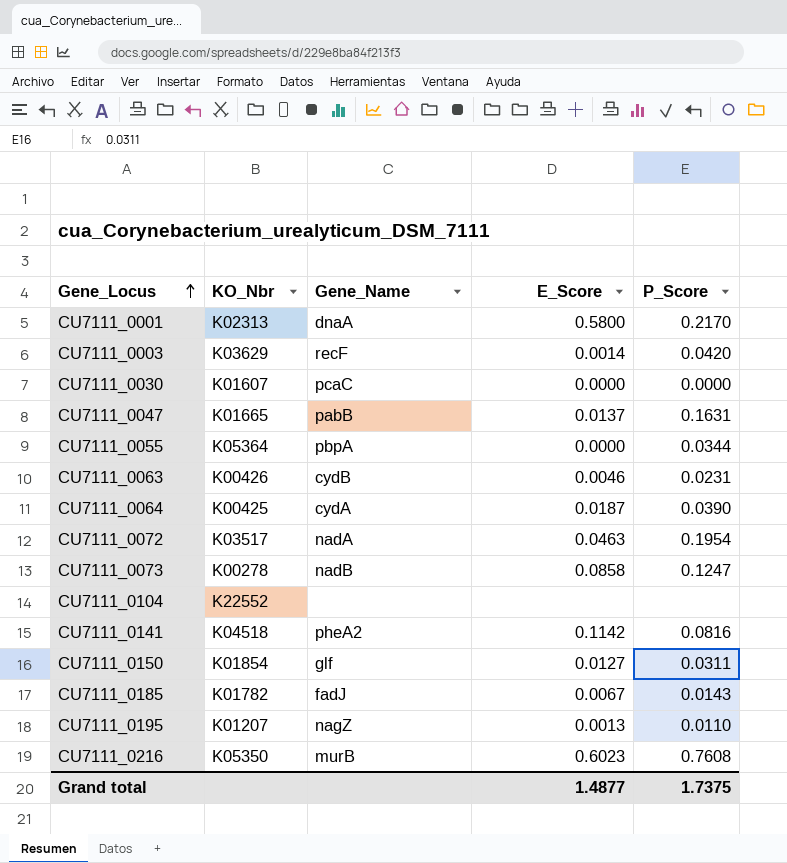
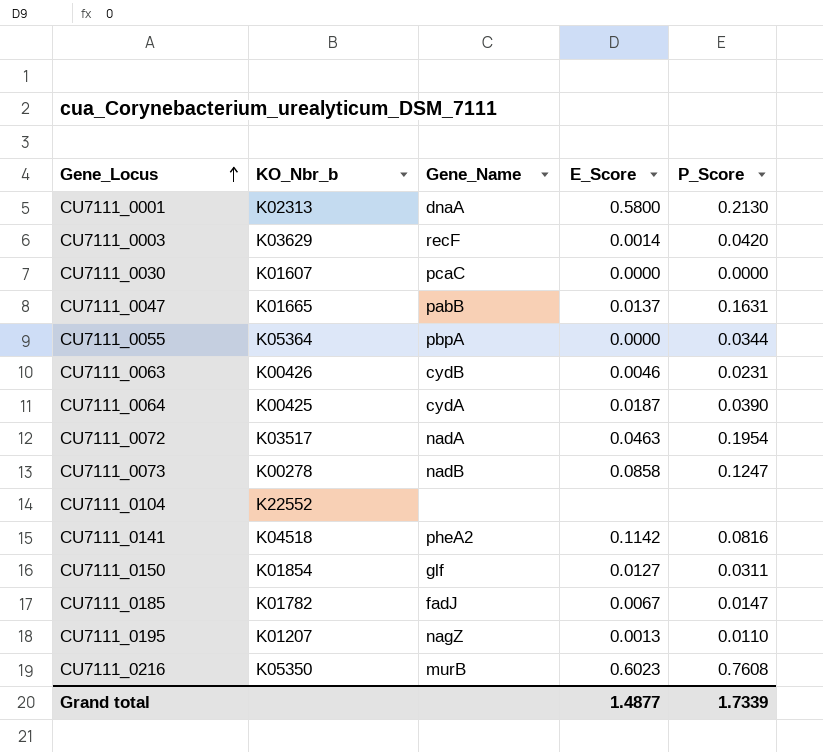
column name: KO_Nbr -> KO_Nbr_b
CU7111_0001 | P_Score: 0.2170 -> 0.2130
CU7111_0185 | P_Score: 0.0143 -> 0.0147
Grand total | P_Score: 1.7375 -> 1.7339

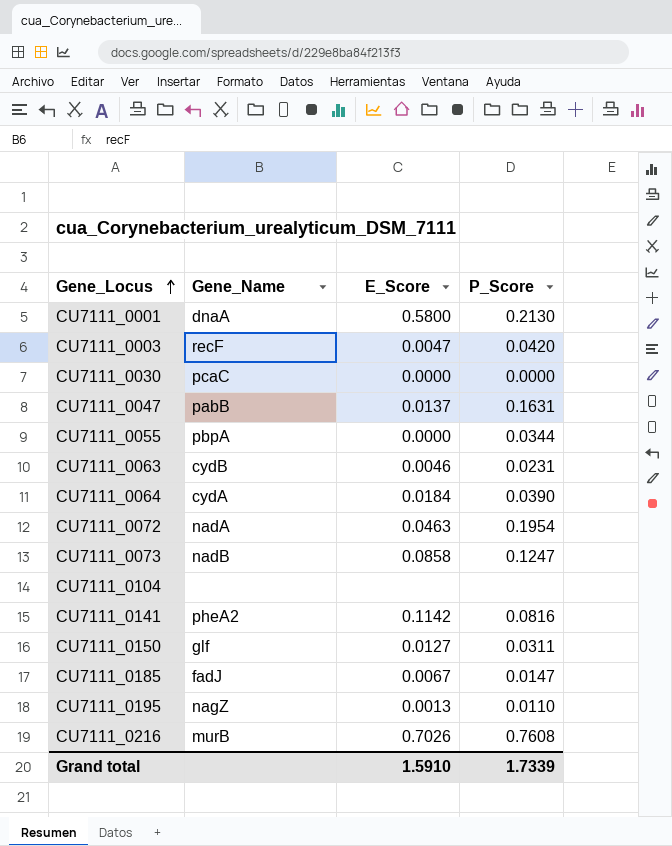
column KO_Nbr_b | position: 2 -> none
CU7111_0003 | E_Score: 0.0014 -> 0.0047
CU7111_0064 | E_Score: 0.0187 -> 0.0184
CU7111_0216 | E_Score: 0.6023 -> 0.7026
Grand total | E_Score: 1.4877 -> 1.5910

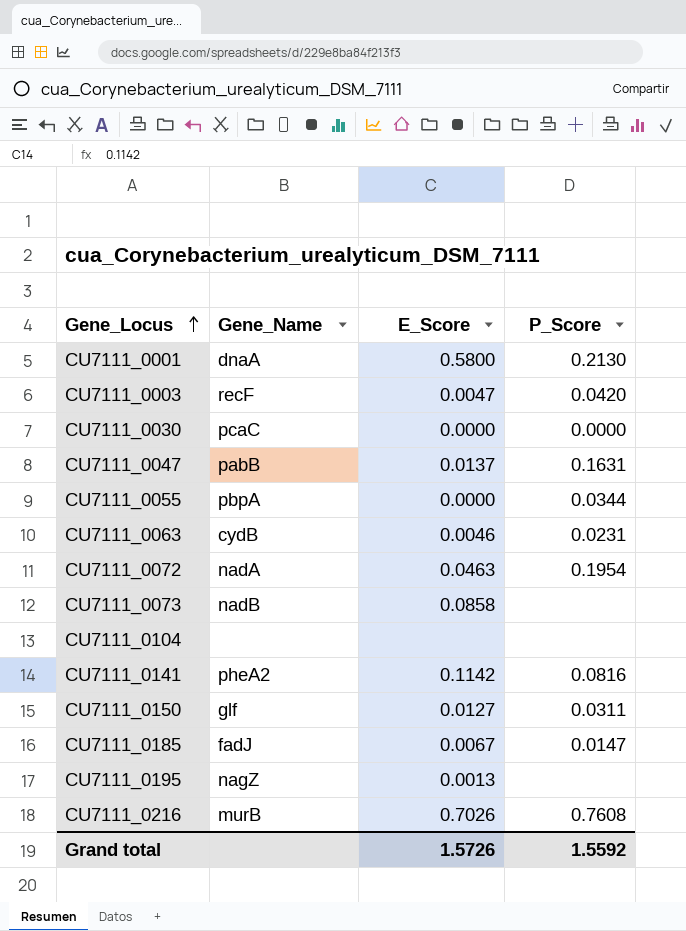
row CU7111_0064: cydA | 0.0184 | 0.0390 -> none
CU7111_0073 | P_Score: 0.1247 -> none
CU7111_0195 | P_Score: 0.0110 -> none
Grand total | E_Score: 1.5910 -> 1.5726
Grand total | P_Score: 1.7339 -> 1.5592

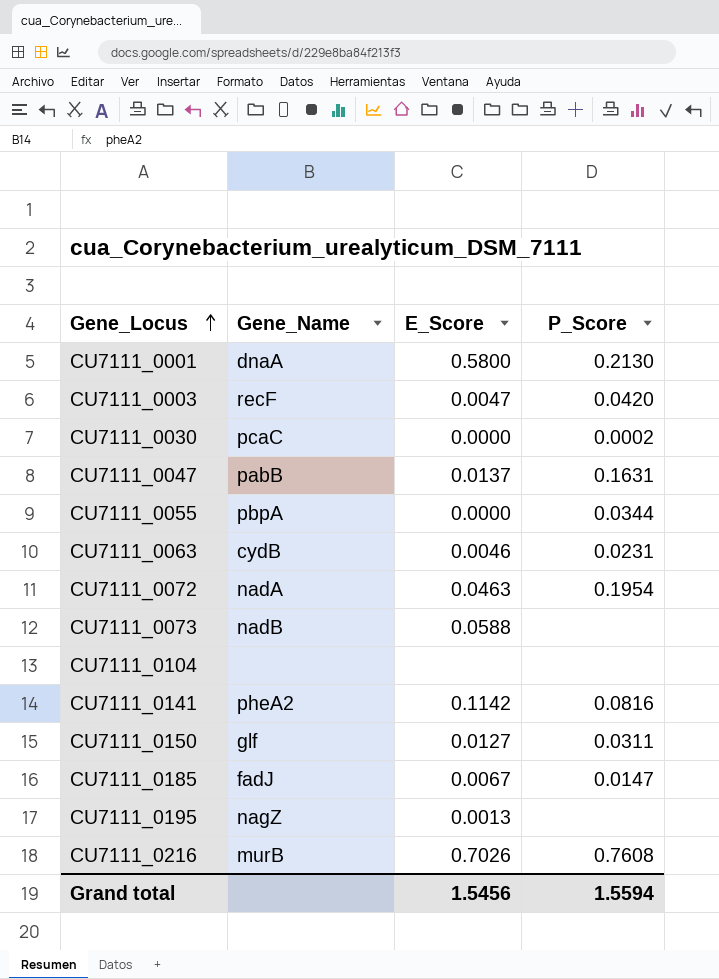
CU7111_0030 | P_Score: 0.0000 -> 0.0002
CU7111_0073 | E_Score: 0.0858 -> 0.0588
Grand total | E_Score: 1.5726 -> 1.5456
Grand total | P_Score: 1.5592 -> 1.5594

